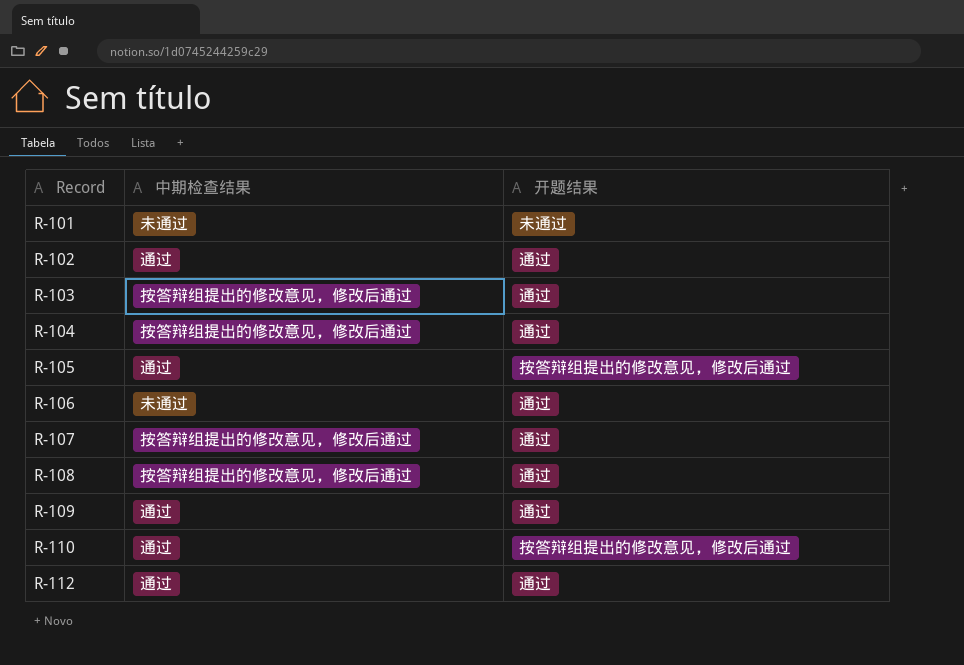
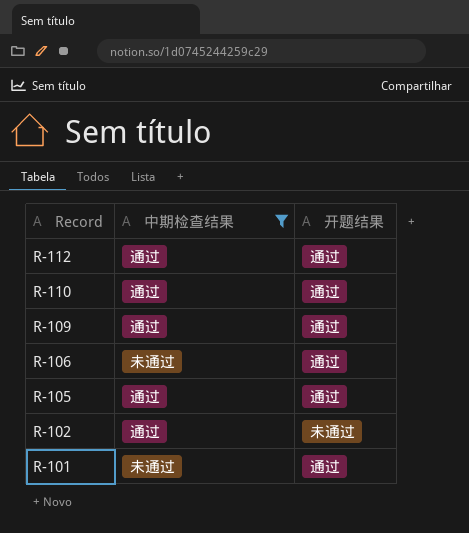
filter: none -> 中期检查结果 != 按答辩组提出的修改意见，修改后通过
row order: Record ascending -> Record descending
R-110 | 开题结果: 按答辩组提出的修改意见，修改后通过 -> 通过
R-105 | 开题结果: 按答辩组提出的修改意见，修改后通过 -> 通过
R-102 | 开题结果: 通过 -> 未通过
R-101 | 开题结果: 未通过 -> 通过

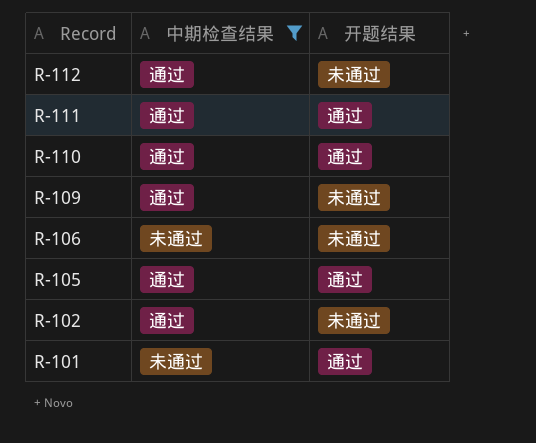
R-112 | 开题结果: 通过 -> 未通过
row R-111: none -> 通过 | 通过
R-109 | 开题结果: 通过 -> 未通过
R-106 | 开题结果: 通过 -> 未通过

